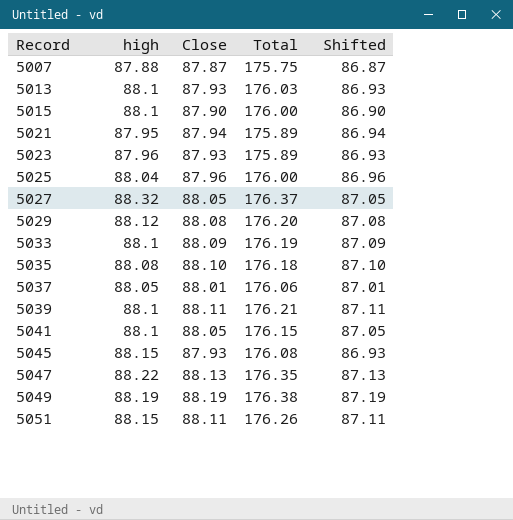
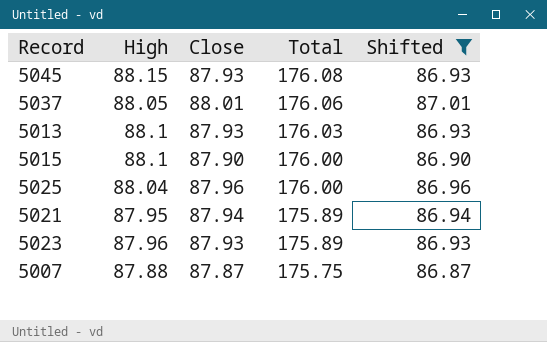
filter: none -> Shifted <= 87.01
row order: Record ascending -> Total descending
column name: high -> High

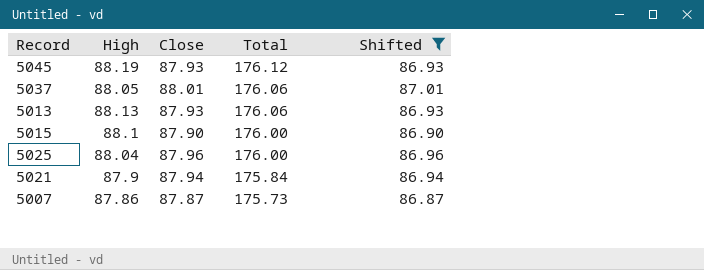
row 5023: 87.96 | 87.93 | 175.89 | 86.93 -> none
5045 | High: 88.15 -> 88.19
5045 | Total: 176.08 -> 176.12
5013 | High: 88.1 -> 88.13
5013 | Total: 176.03 -> 176.06
5021 | High: 87.95 -> 87.9
5021 | Total: 175.89 -> 175.84
5007 | High: 87.88 -> 87.86
5007 | Total: 175.75 -> 175.73

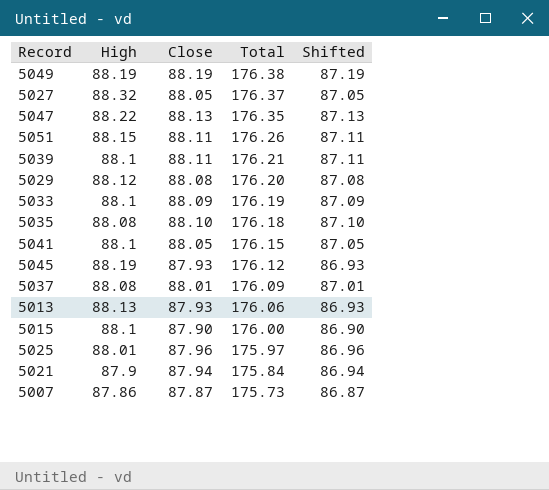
filter: Shifted <= 87.01 -> none
5037 | High: 88.05 -> 88.08
5037 | Total: 176.06 -> 176.09
5025 | High: 88.04 -> 88.01
5025 | Total: 176.00 -> 175.97

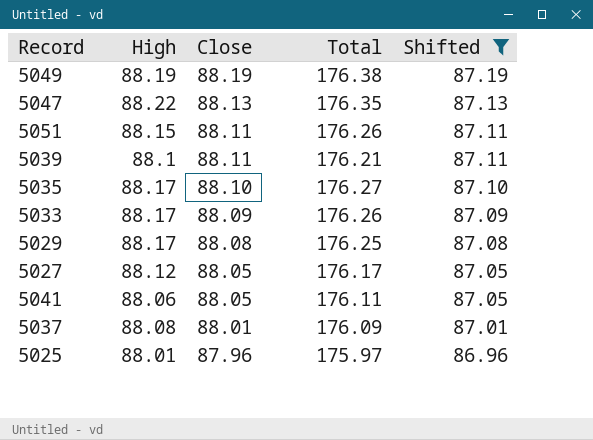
filter: none -> Shifted >= 86.96
row order: Total descending -> Close descending
5035 | High: 88.08 -> 88.17
5035 | Total: 176.18 -> 176.27
5033 | High: 88.1 -> 88.17
5033 | Total: 176.19 -> 176.26
5029 | High: 88.12 -> 88.17
5029 | Total: 176.20 -> 176.25
5027 | High: 88.32 -> 88.12
5027 | Total: 176.37 -> 176.17
5041 | High: 88.1 -> 88.06
5041 | Total: 176.15 -> 176.11

